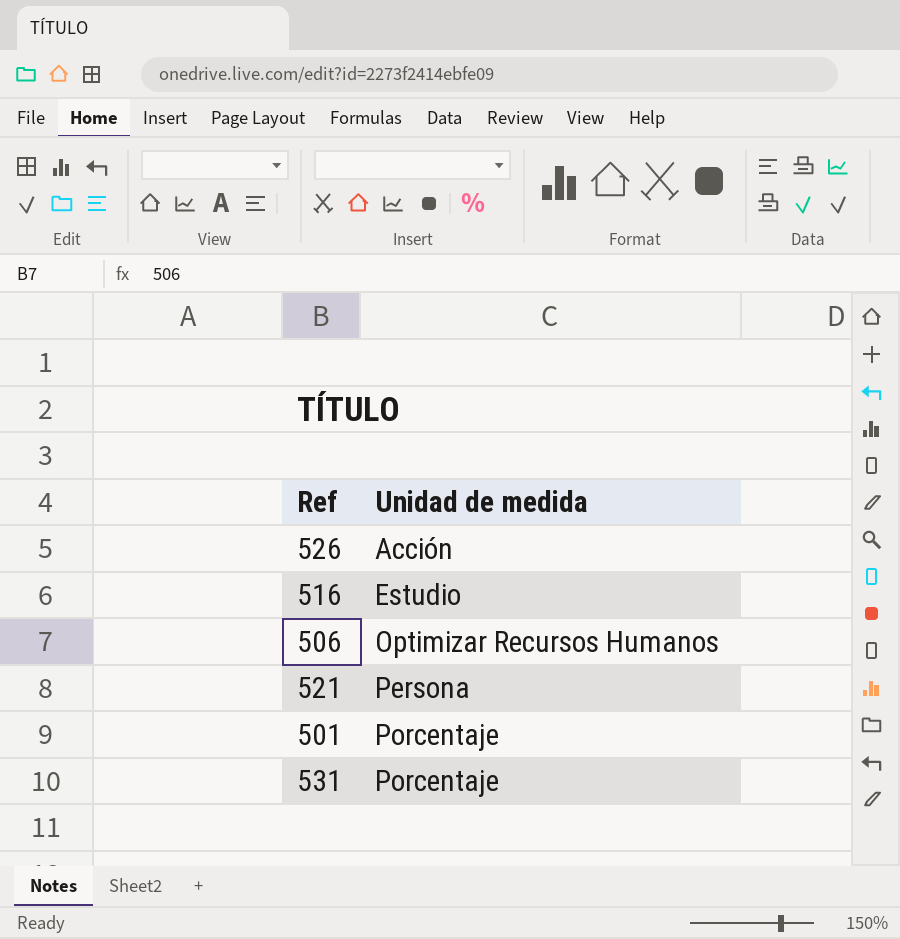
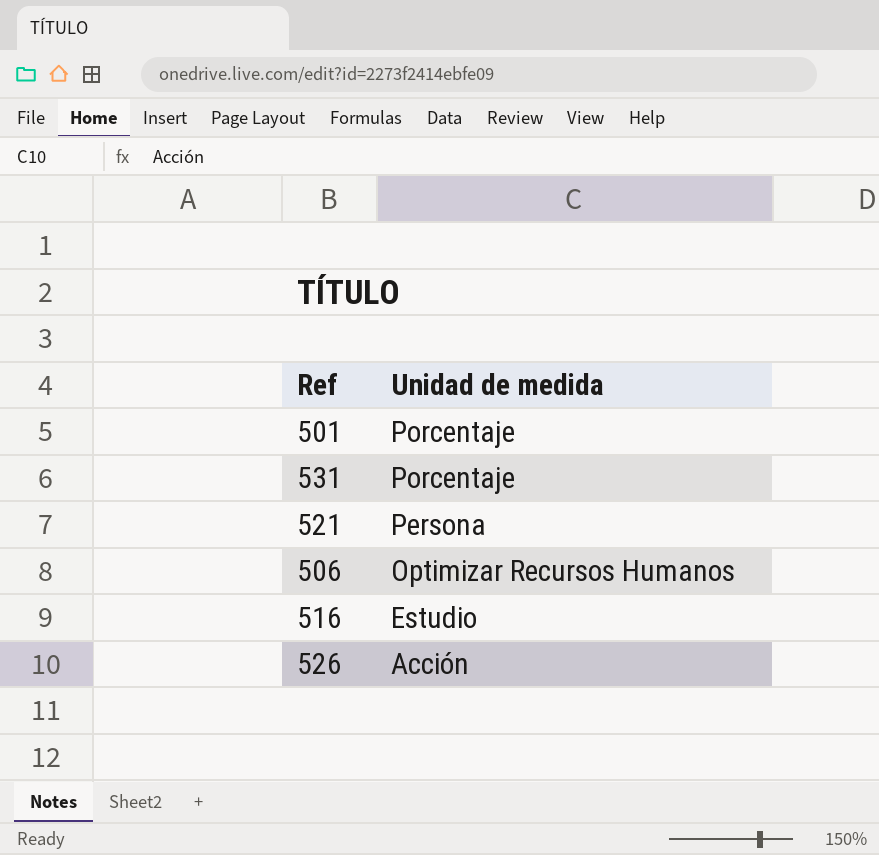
row order: Unidad de medida ascending -> Unidad de medida descending

